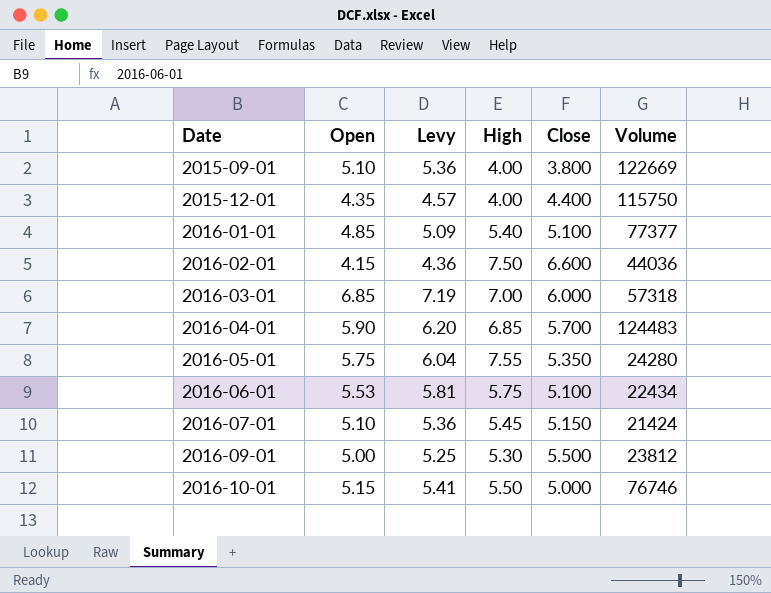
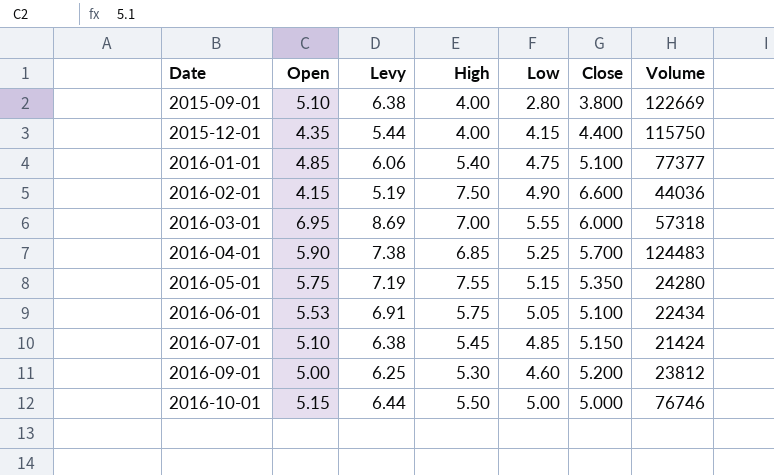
column Levy | formula: [Open] * 1.05 -> [Open] * 1.25
column Low | position: none -> 5
2016-03-01 | Open: 6.85 -> 6.95
2016-09-01 | Close: 5.500 -> 5.200

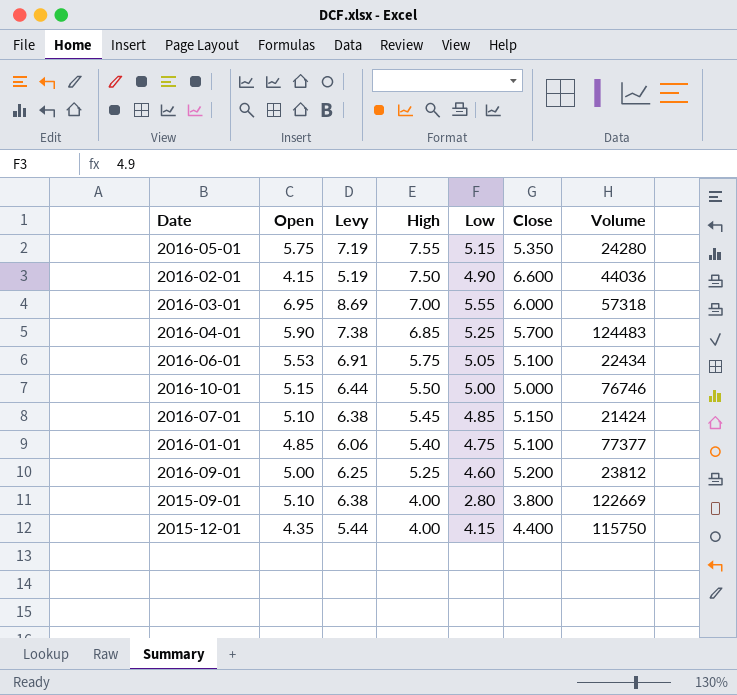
row order: Date ascending -> High descending
2016-09-01 | High: 5.30 -> 5.25

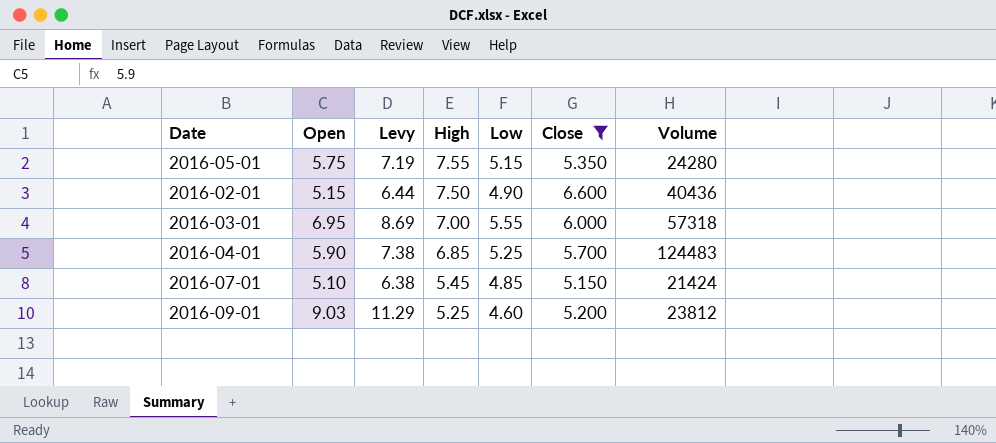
filter: none -> Close >= 5.150
2016-02-01 | Open: 4.15 -> 5.15
2016-02-01 | Levy: 5.19 -> 6.44
2016-02-01 | Volume: 44036 -> 40436
2016-09-01 | Open: 5.00 -> 9.03
2016-09-01 | Levy: 6.25 -> 11.29

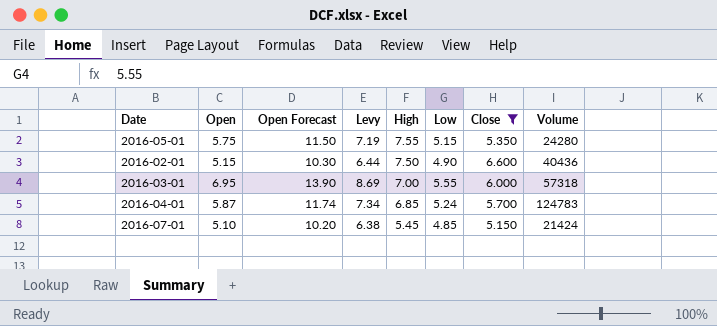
column Open Forecast | formula: none -> [Open] * 2
row 2016-09-01: 9.03 | 11.29 | 5.25 | 4.60 | 5.200 | 23812 -> none
2016-04-01 | Open: 5.90 -> 5.87
2016-04-01 | Levy: 7.38 -> 7.34
2016-04-01 | Low: 5.25 -> 5.24
2016-04-01 | Volume: 124483 -> 124783

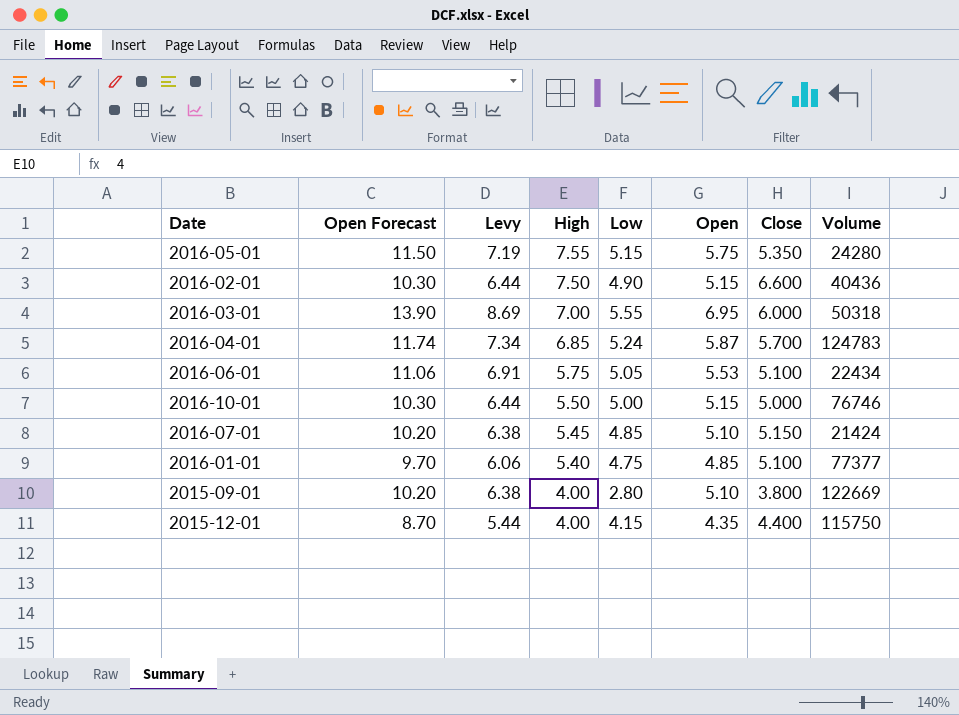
filter: Close >= 5.150 -> none
column Open | position: 2 -> 6
2016-03-01 | Volume: 57318 -> 50318

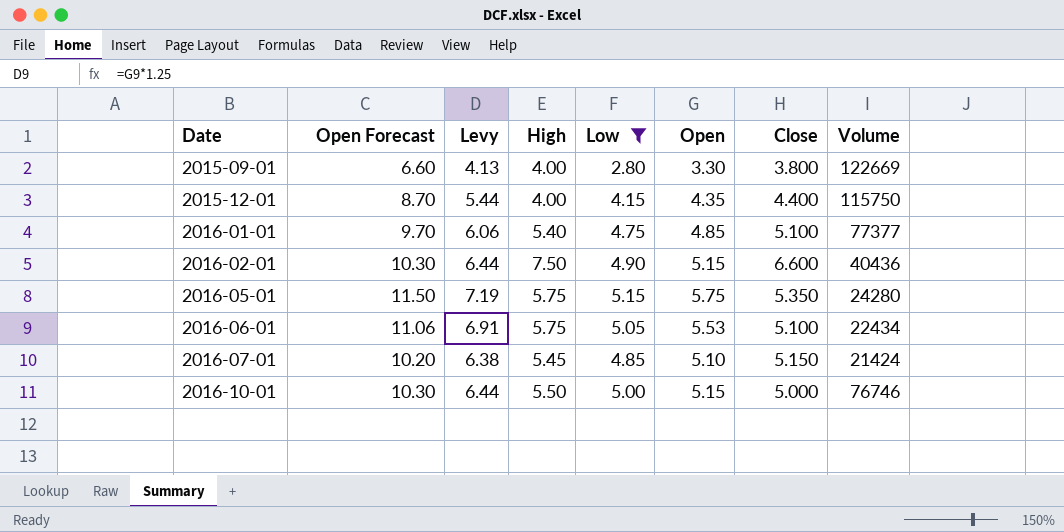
filter: none -> Low <= 5.15
row order: High descending -> Date ascending
2015-09-01 | Open Forecast: 10.20 -> 6.60
2015-09-01 | Levy: 6.38 -> 4.13
2015-09-01 | Open: 5.10 -> 3.30
2016-05-01 | High: 7.55 -> 5.75

